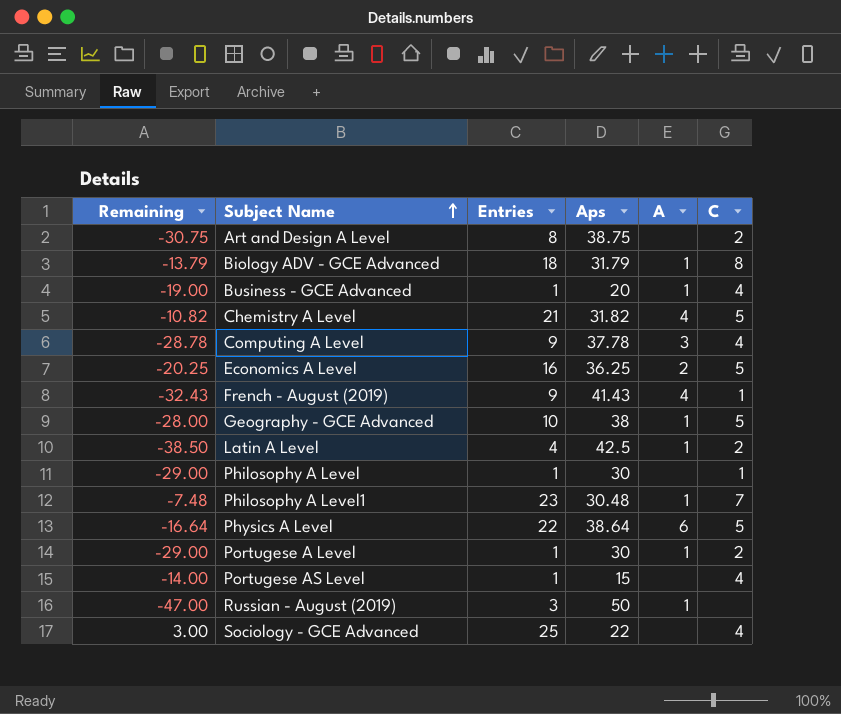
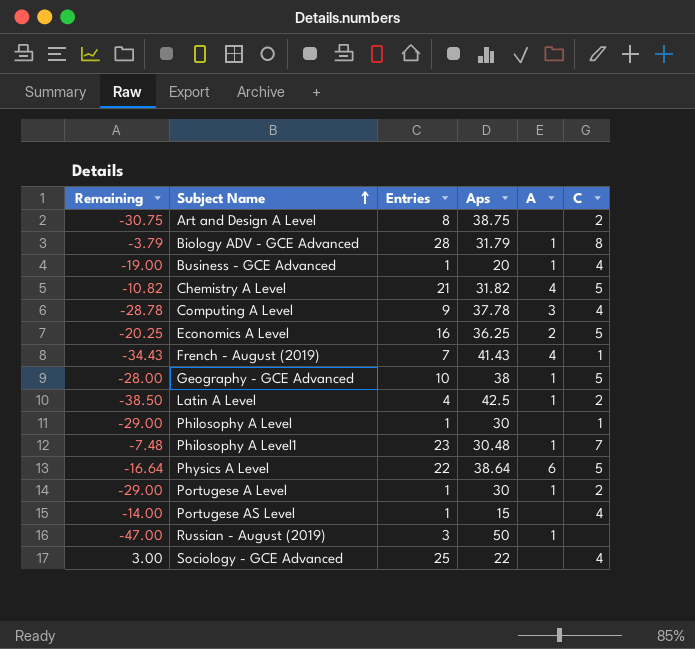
Biology ADV - GCE Advanced | Remaining: -13.79 -> -3.79
Biology ADV - GCE Advanced | Entries: 18 -> 28
French - August (2019) | Remaining: -32.43 -> -34.43
French - August (2019) | Entries: 9 -> 7

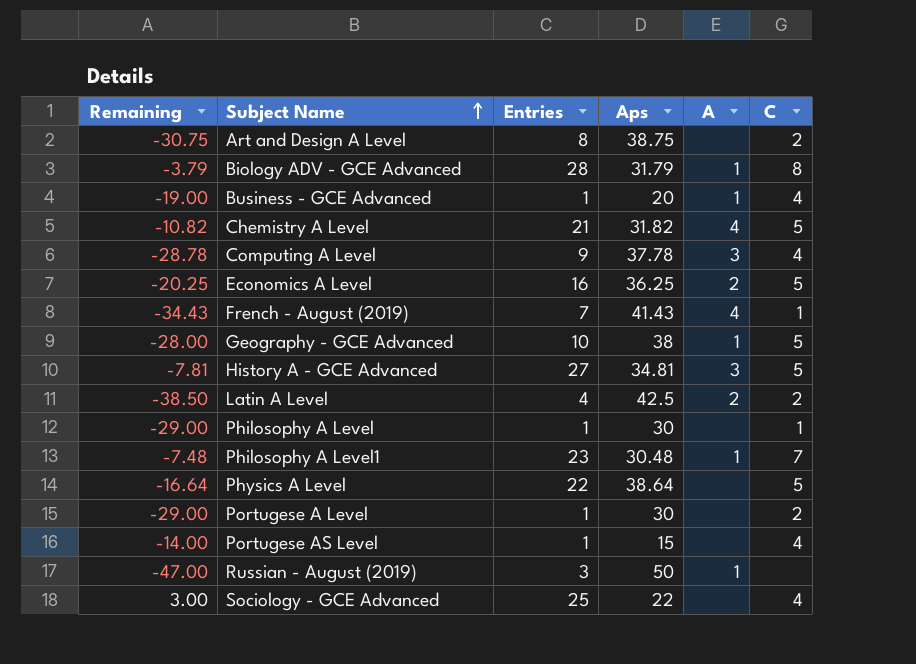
row History A - GCE Advanced: none -> -7.81 | 27 | 34.81 | 3 | 5
Latin A Level | A: 1 -> 2
Physics A Level | A: 6 -> none
Portugese A Level | A: 1 -> none

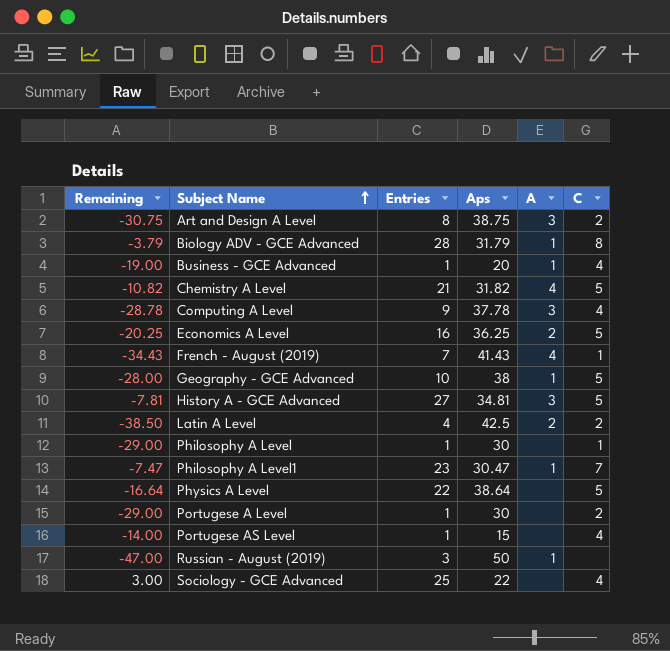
Art and Design A Level | A: none -> 3
Philosophy A Level1 | Remaining: -7.48 -> -7.47
Philosophy A Level1 | Aps: 30.48 -> 30.47

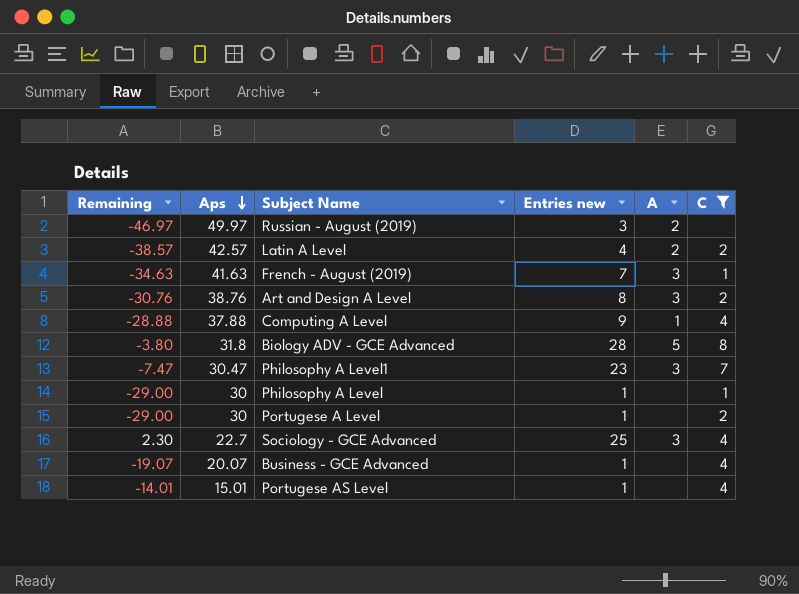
filter: none -> C != 5
row order: Subject Name ascending -> Aps descending
column Aps | position: 4 -> 2
column name: Entries -> Entries new
Russian - August (2019) | Remaining: -47.00 -> -46.97
Russian - August (2019) | Aps: 50 -> 49.97
Russian - August (2019) | A: 1 -> 2
Latin A Level | Remaining: -38.50 -> -38.57
Latin A Level | Aps: 42.5 -> 42.57
French - August (2019) | Remaining: -34.43 -> -34.63
French - August (2019) | Aps: 41.43 -> 41.63
French - August (2019) | A: 4 -> 3
Art and Design A Level | Remaining: -30.75 -> -30.76
Art and Design A Level | Aps: 38.75 -> 38.76
Computing A Level | Remaining: -28.78 -> -28.88
Computing A Level | Aps: 37.78 -> 37.88
Computing A Level | A: 3 -> 1
Biology ADV - GCE Advanced | Remaining: -3.79 -> -3.80
Biology ADV - GCE Advanced | Aps: 31.79 -> 31.8
Biology ADV - GCE Advanced | A: 1 -> 5
Philosophy A Level1 | A: 1 -> 3
Sociology - GCE Advanced | Remaining: 3.00 -> 2.30
Sociology - GCE Advanced | Aps: 22 -> 22.7
Sociology - GCE Advanced | A: none -> 3
Business - GCE Advanced | Remaining: -19.00 -> -19.07
Business - GCE Advanced | Aps: 20 -> 20.07
Business - GCE Advanced | A: 1 -> none
Portugese AS Level | Remaining: -14.00 -> -14.01
Portugese AS Level | Aps: 15 -> 15.01

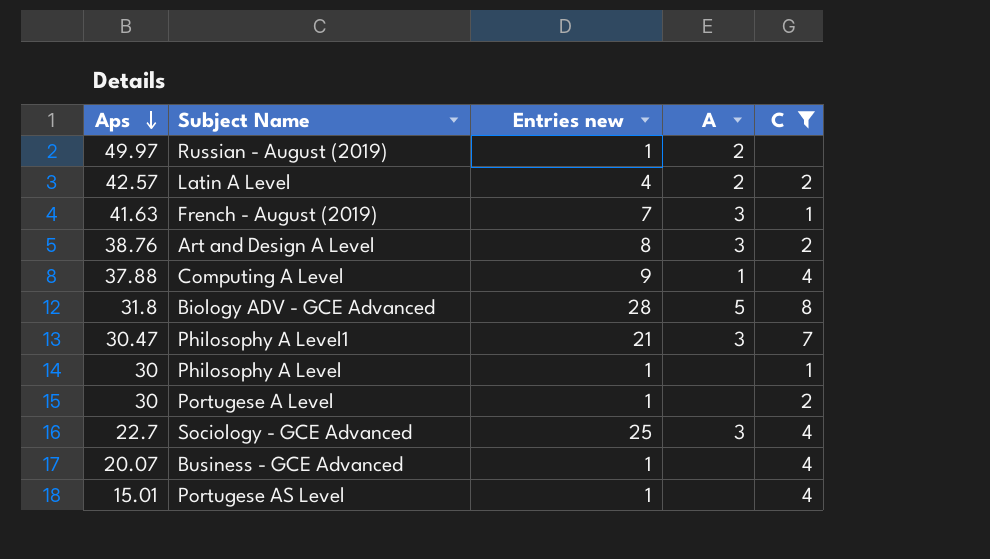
column Remaining | formula: [Entries new] - [Aps] -> none
Russian - August (2019) | Entries new: 3 -> 1
Philosophy A Level1 | Entries new: 23 -> 21

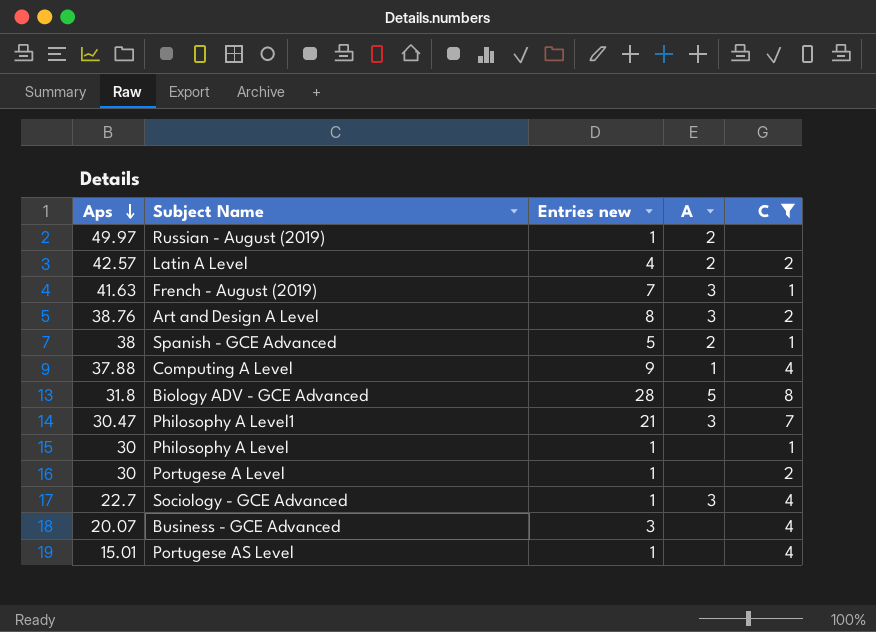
row Spanish - GCE Advanced: none -> 38 | 5 | 2 | 1
Sociology - GCE Advanced | Entries new: 25 -> 1
Business - GCE Advanced | Entries new: 1 -> 3

